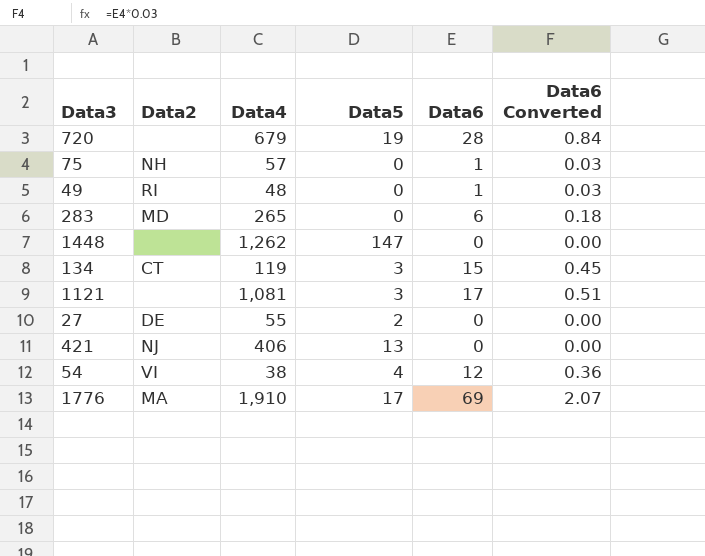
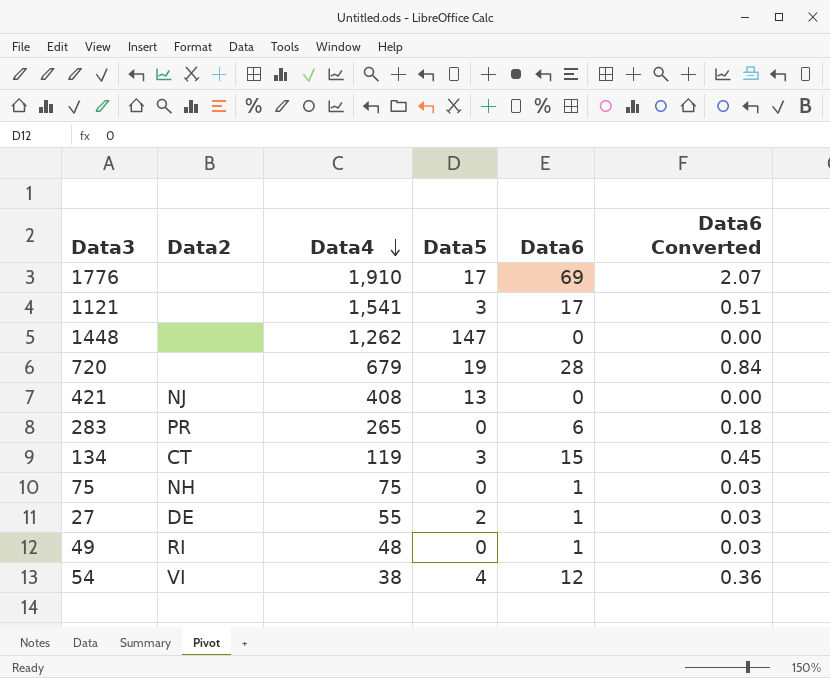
row order: none -> Data4 descending
1776 | Data2: MA -> none
1121 | Data4: 1,081 -> 1,541
421 | Data4: 406 -> 408
283 | Data2: MD -> PR
75 | Data4: 57 -> 75
27 | Data6: 0 -> 1
27 | Data6 Converted: 0.00 -> 0.03

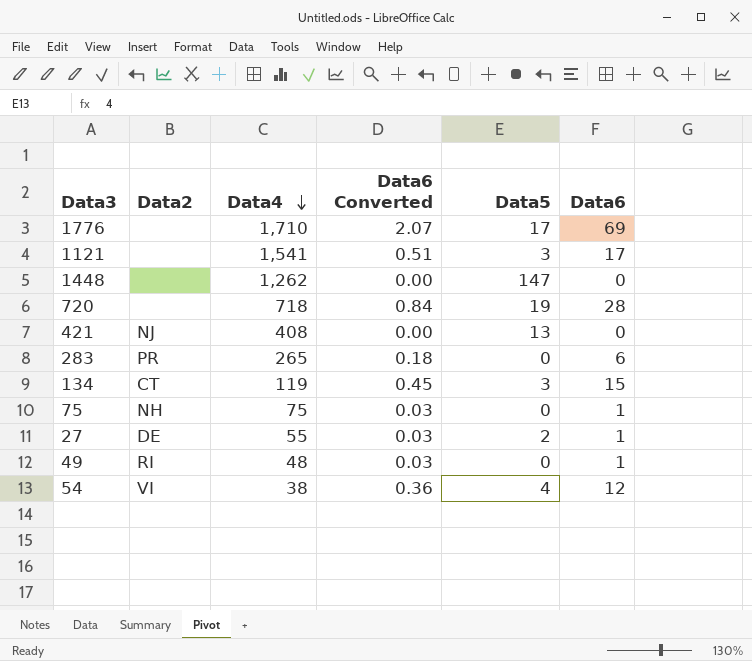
column Data6 Converted | position: 6 -> 4
1776 | Data4: 1,910 -> 1,710
720 | Data4: 679 -> 718

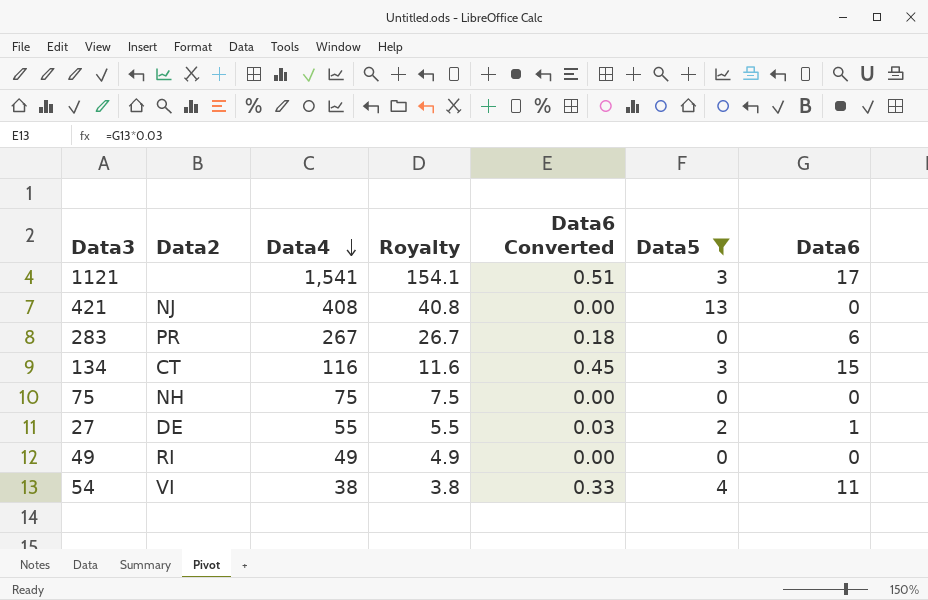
filter: none -> Data5 <= 13
column Royalty | formula: none -> [Data4] * 0.1
283 | Data4: 265 -> 267
134 | Data4: 119 -> 116
75 | Data6 Converted: 0.03 -> 0.00
75 | Data6: 1 -> 0
49 | Data4: 48 -> 49
49 | Data6 Converted: 0.03 -> 0.00
49 | Data6: 1 -> 0
54 | Data6 Converted: 0.36 -> 0.33
54 | Data6: 12 -> 11

